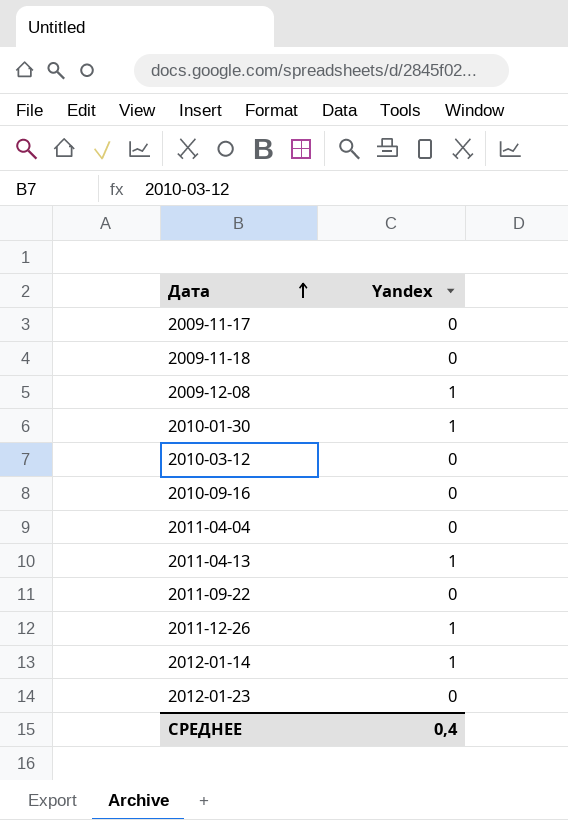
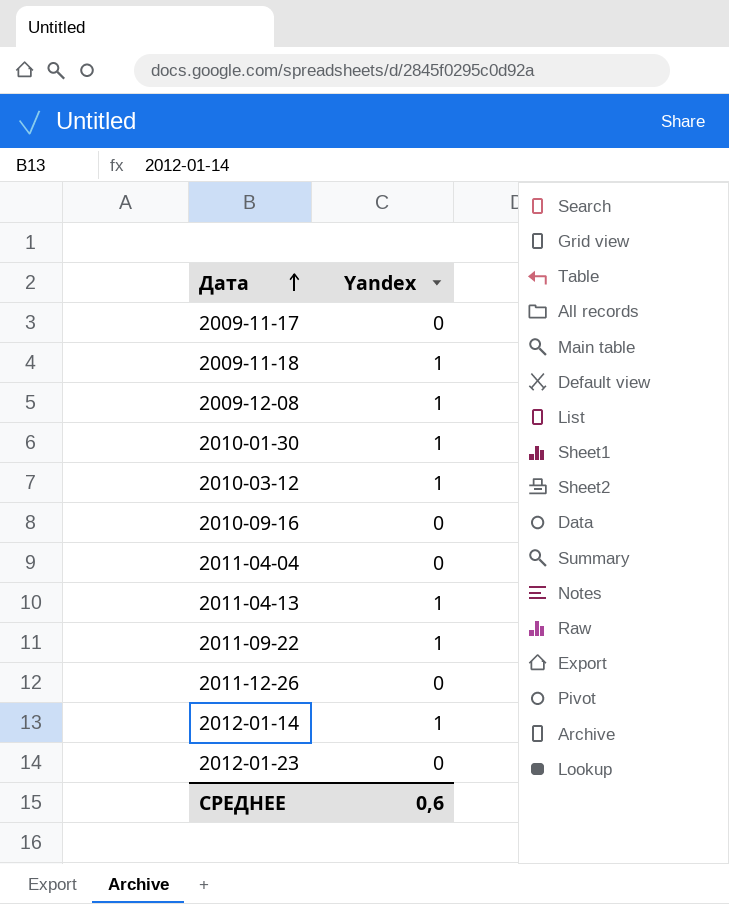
2009-11-18 | Yandex: 0 -> 1
2010-03-12 | Yandex: 0 -> 1
2011-09-22 | Yandex: 0 -> 1
2011-12-26 | Yandex: 1 -> 0
СРЕДНЕЕ | Yandex: 0,4 -> 0,6

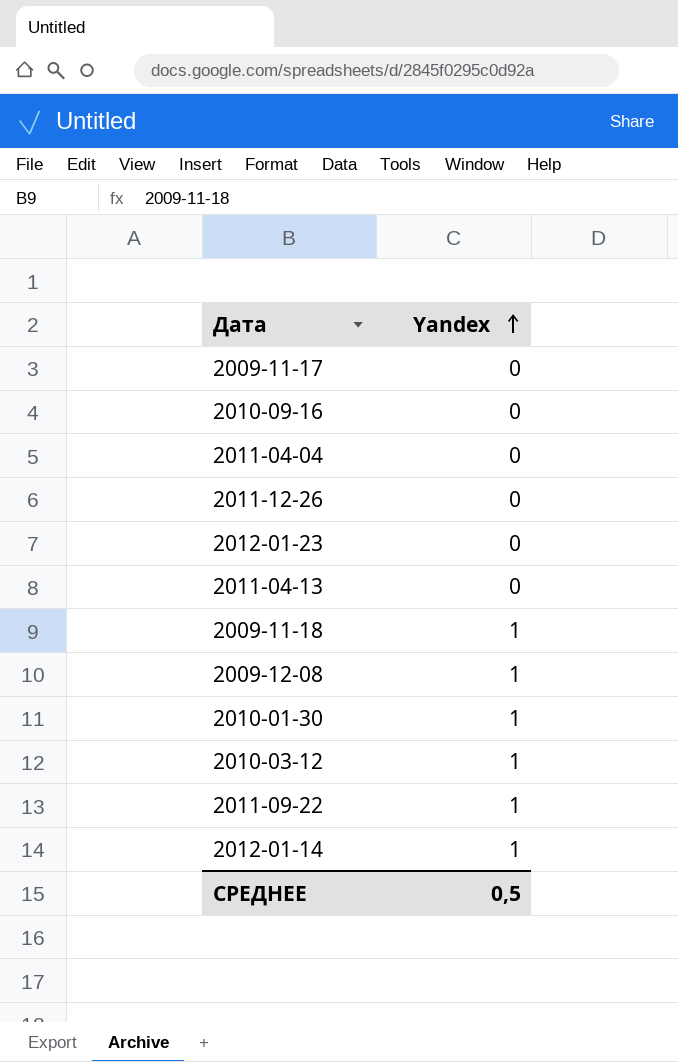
row order: Дата ascending -> Yandex ascending
2011-04-13 | Yandex: 1 -> 0
СРЕДНЕЕ | Yandex: 0,6 -> 0,5

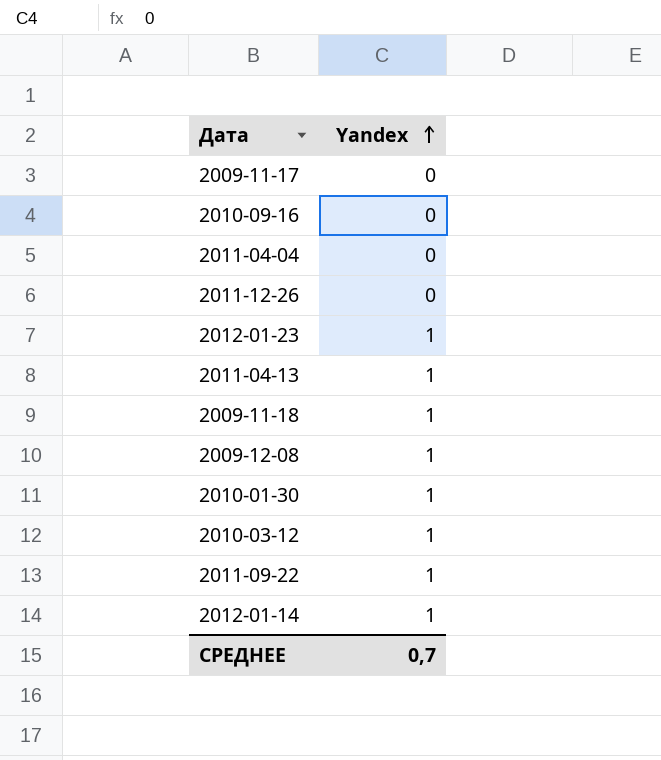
2012-01-23 | Yandex: 0 -> 1
2011-04-13 | Yandex: 0 -> 1
СРЕДНЕЕ | Yandex: 0,5 -> 0,7

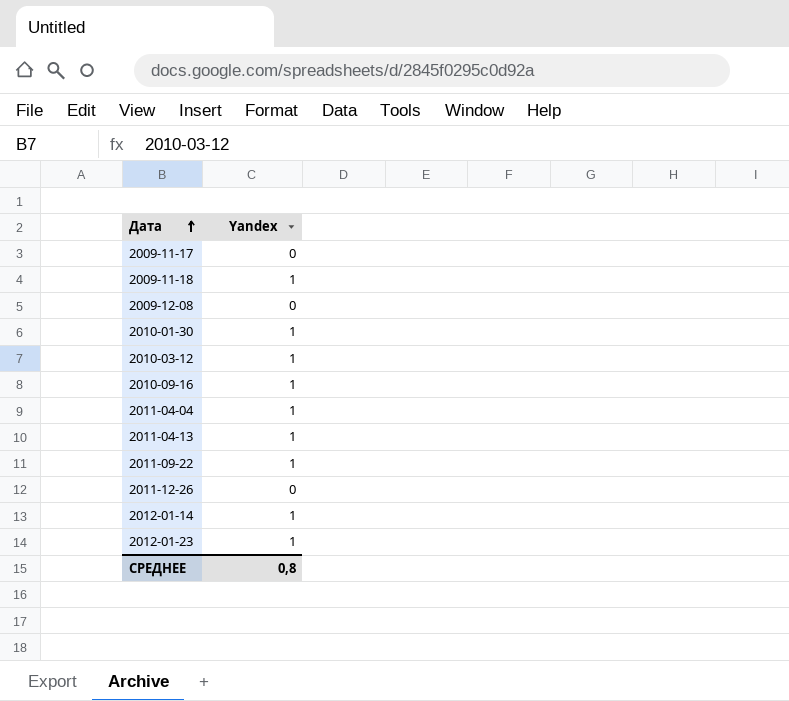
row order: Yandex ascending -> Дата ascending
2009-12-08 | Yandex: 1 -> 0
2010-09-16 | Yandex: 0 -> 1
2011-04-04 | Yandex: 0 -> 1
СРЕДНЕЕ | Yandex: 0,7 -> 0,8

